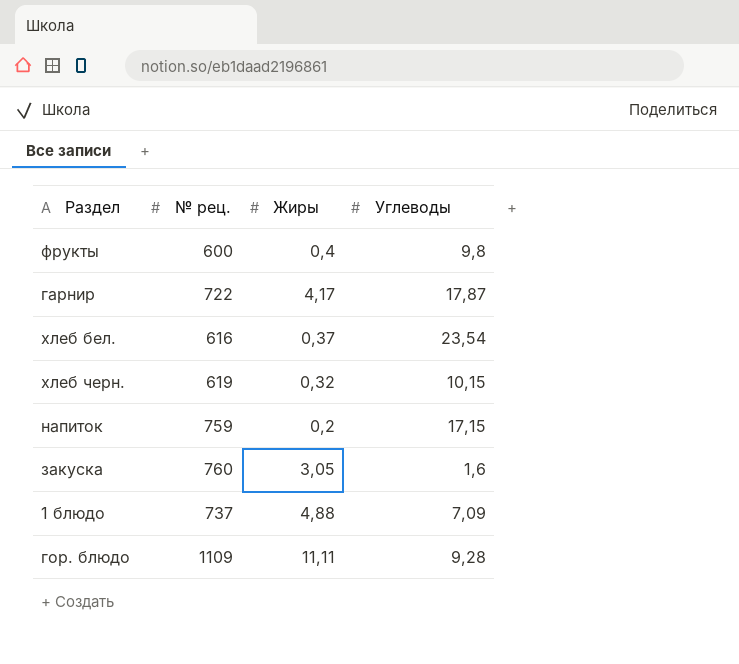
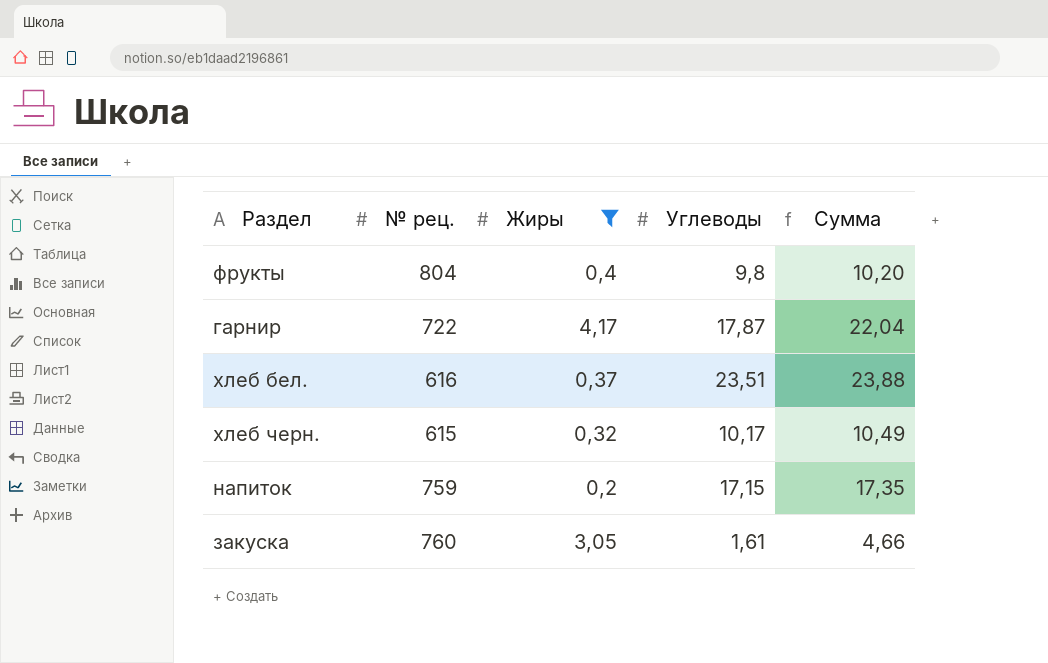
filter: none -> Жиры <= 4,17
column Сумма | formula: none -> [Жиры] + [Углеводы]
фрукты | № рец.: 600 -> 804
хлеб бел. | Углеводы: 23,54 -> 23,51
хлеб черн. | № рец.: 619 -> 615
хлеб черн. | Углеводы: 10,15 -> 10,17
закуска | Углеводы: 1,6 -> 1,61

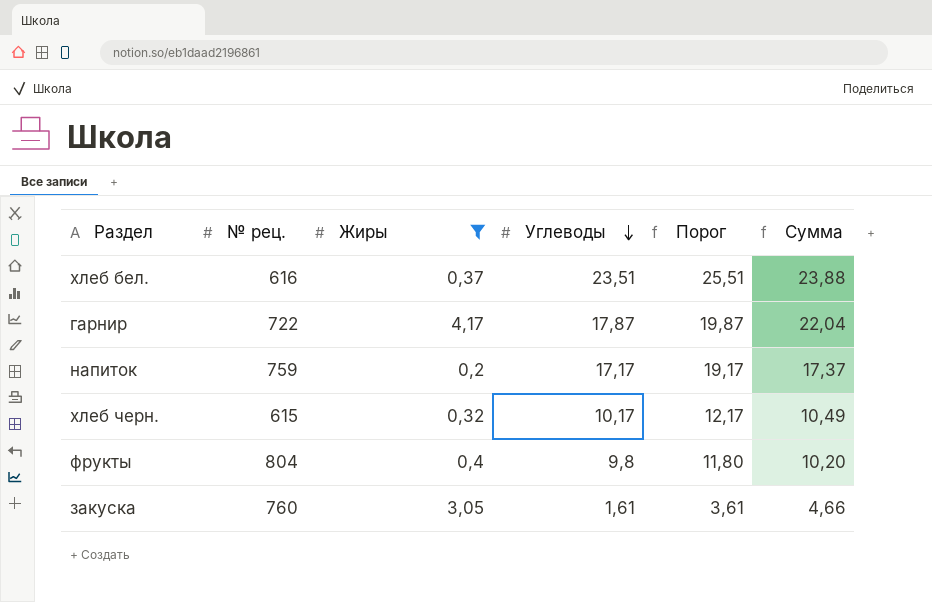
row order: none -> Углеводы descending
column Порог | formula: none -> [Углеводы] + 2
напиток | Углеводы: 17,15 -> 17,17
напиток | Сумма: 17,35 -> 17,37

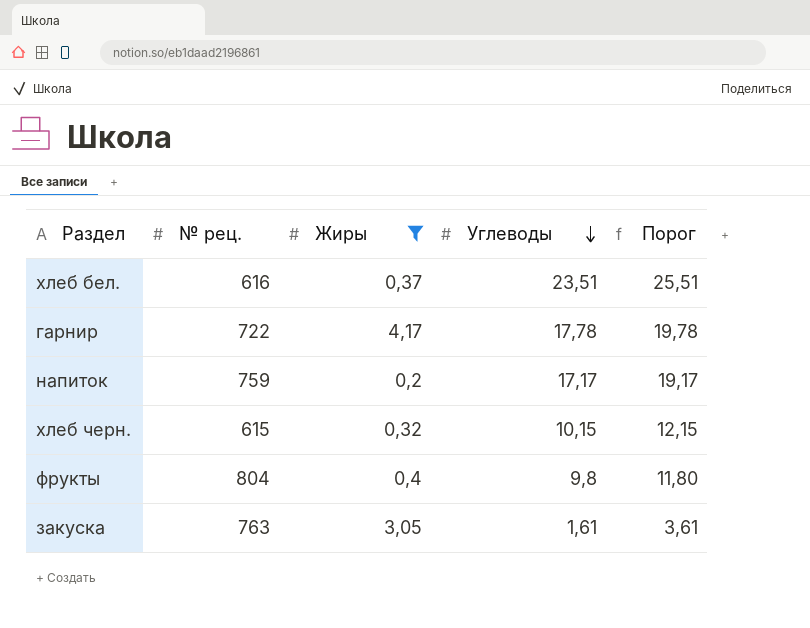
column Сумма | formula: [Жиры] + [Углеводы] -> none
гарнир | Углеводы: 17,87 -> 17,78
гарнир | Порог: 19,87 -> 19,78
хлеб черн. | Углеводы: 10,17 -> 10,15
хлеб черн. | Порог: 12,17 -> 12,15
закуска | № рец.: 760 -> 763

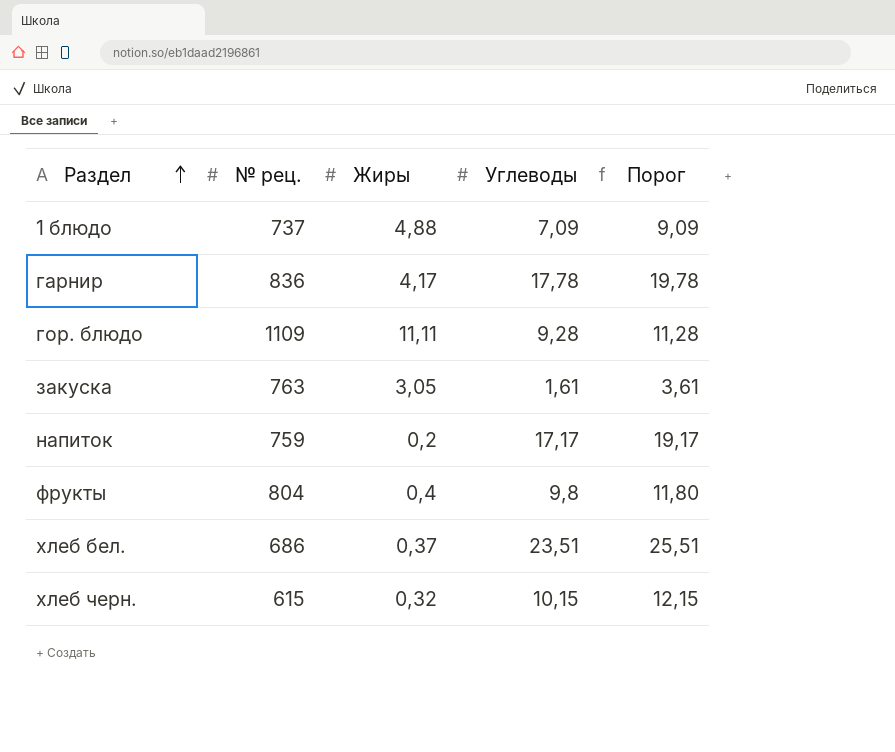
filter: Жиры <= 4,17 -> none
row order: Углеводы descending -> Раздел ascending
гарнир | № рец.: 722 -> 836
хлеб бел. | № рец.: 616 -> 686

